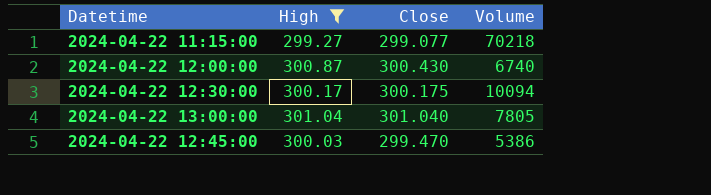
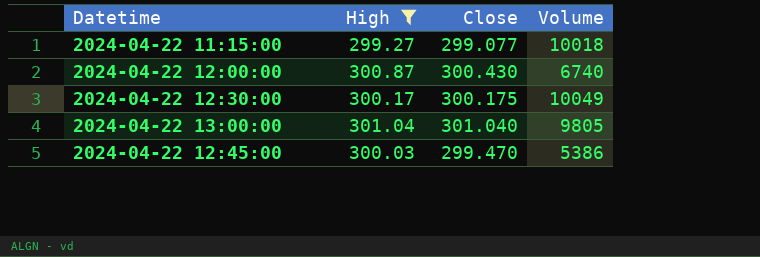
2024-04-22 11:15:00 | Volume: 70218 -> 10018
2024-04-22 12:30:00 | Volume: 10094 -> 10049
2024-04-22 13:00:00 | Volume: 7805 -> 9805

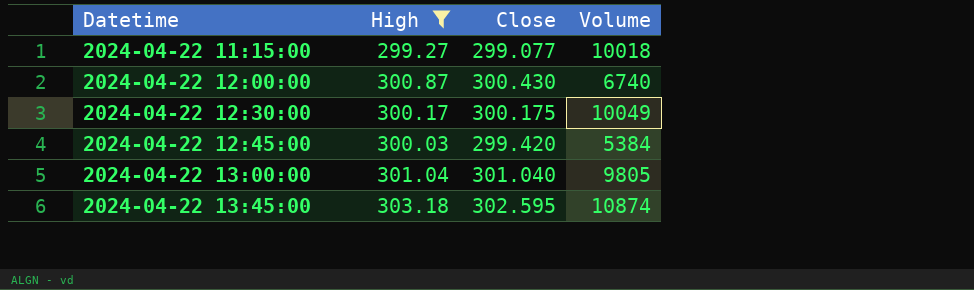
row order: none -> Datetime ascending
2024-04-22 12:45:00 | Close: 299.470 -> 299.420
2024-04-22 12:45:00 | Volume: 5386 -> 5384
row 2024-04-22 13:45:00: none -> 303.18 | 302.595 | 10874

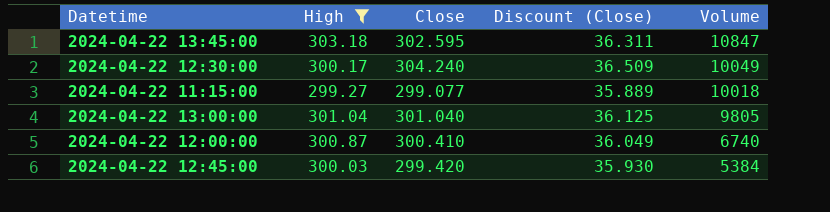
row order: Datetime ascending -> Volume descending
column Discount (Close) | formula: none -> [Close] * 0.12
2024-04-22 13:45:00 | Volume: 10874 -> 10847
2024-04-22 12:30:00 | Close: 300.175 -> 304.240
2024-04-22 12:00:00 | Close: 300.430 -> 300.410

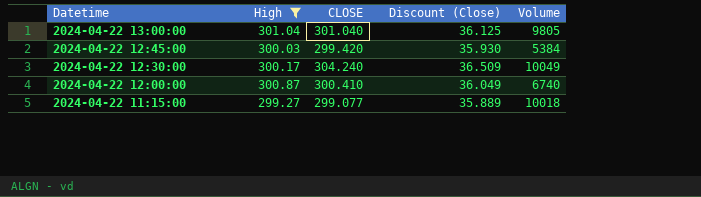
row order: Volume descending -> Datetime descending
column name: Close -> CLOSE
row 2024-04-22 13:45:00: 303.18 | 302.595 | 36.311 | 10847 -> none

